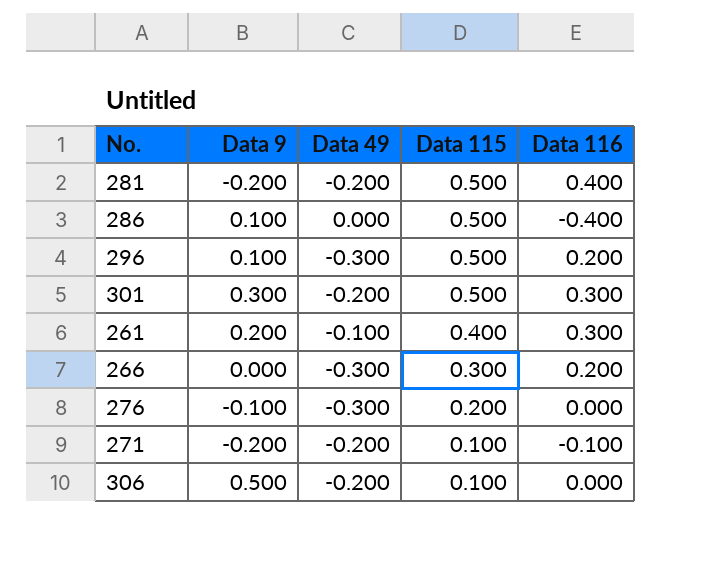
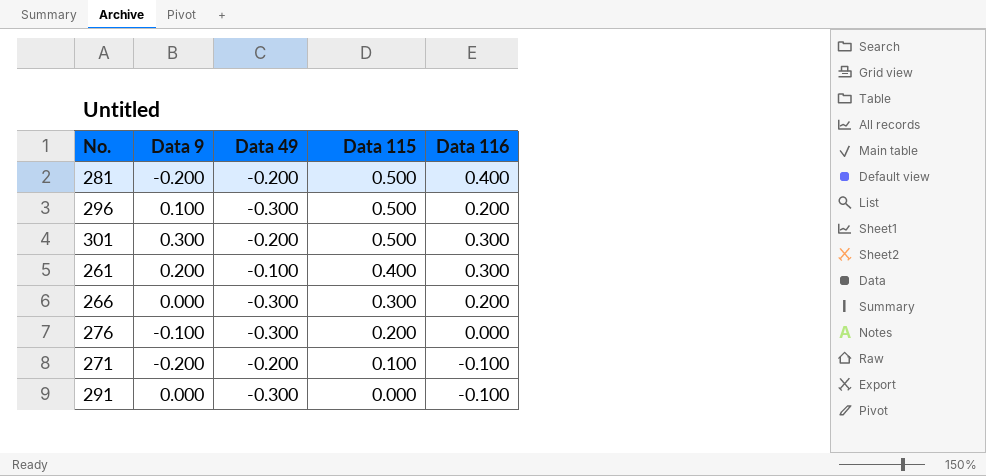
row 286: 0.100 | 0.000 | 0.500 | -0.400 -> none
row 306: 0.500 | -0.200 | 0.100 | 0.000 -> none
row 291: none -> 0.000 | -0.300 | 0.000 | -0.100

